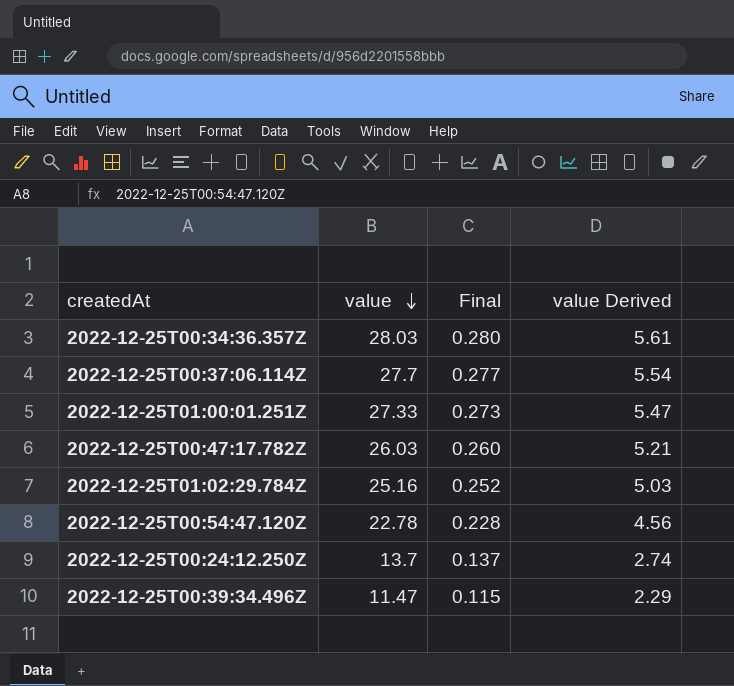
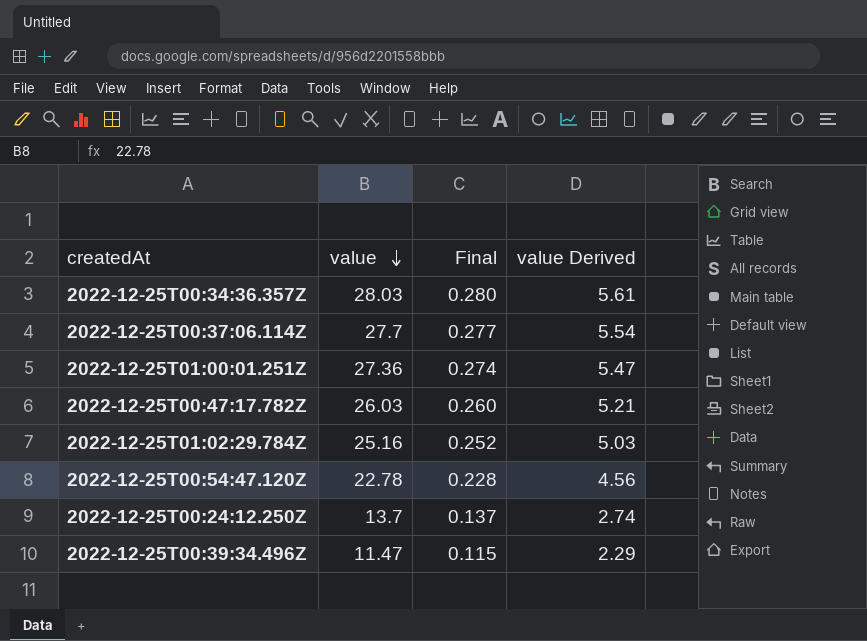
2022-12-25T01:00:01.251Z | value: 27.33 -> 27.36
2022-12-25T01:00:01.251Z | Final: 0.273 -> 0.274

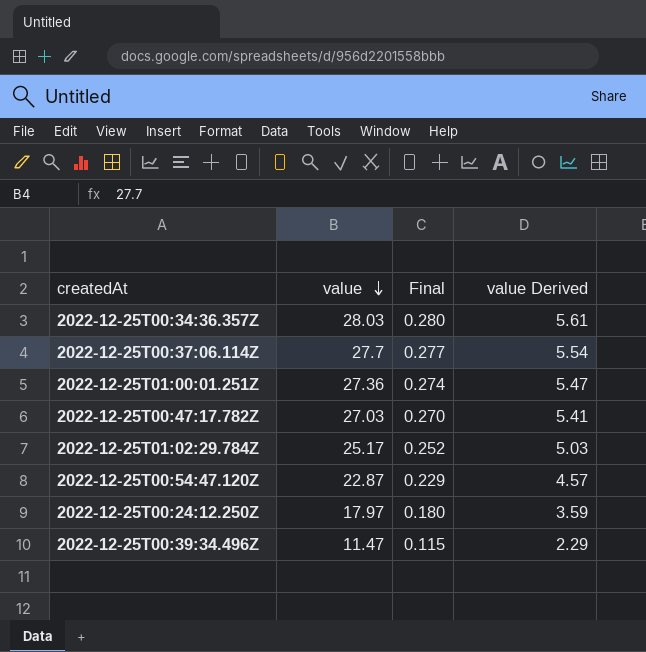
2022-12-25T00:47:17.782Z | value: 26.03 -> 27.03
2022-12-25T00:47:17.782Z | Final: 0.260 -> 0.270
2022-12-25T00:47:17.782Z | value Derived: 5.21 -> 5.41
2022-12-25T01:02:29.784Z | value: 25.16 -> 25.17
2022-12-25T00:54:47.120Z | value: 22.78 -> 22.87
2022-12-25T00:54:47.120Z | Final: 0.228 -> 0.229
2022-12-25T00:54:47.120Z | value Derived: 4.56 -> 4.57
2022-12-25T00:24:12.250Z | value: 13.7 -> 17.97
2022-12-25T00:24:12.250Z | Final: 0.137 -> 0.180
2022-12-25T00:24:12.250Z | value Derived: 2.74 -> 3.59

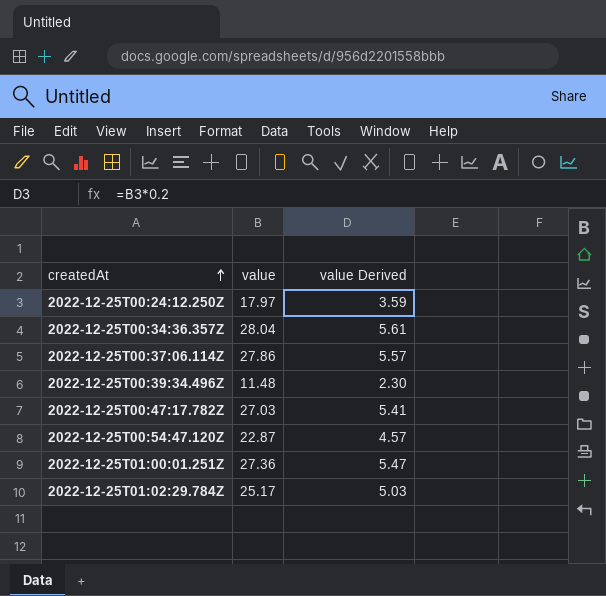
row order: value descending -> createdAt ascending
column Final | formula: [value] * 0.01 -> none
2022-12-25T00:34:36.357Z | value: 28.03 -> 28.04
2022-12-25T00:37:06.114Z | value: 27.7 -> 27.86
2022-12-25T00:37:06.114Z | value Derived: 5.54 -> 5.57
2022-12-25T00:39:34.496Z | value: 11.47 -> 11.48
2022-12-25T00:39:34.496Z | value Derived: 2.29 -> 2.30

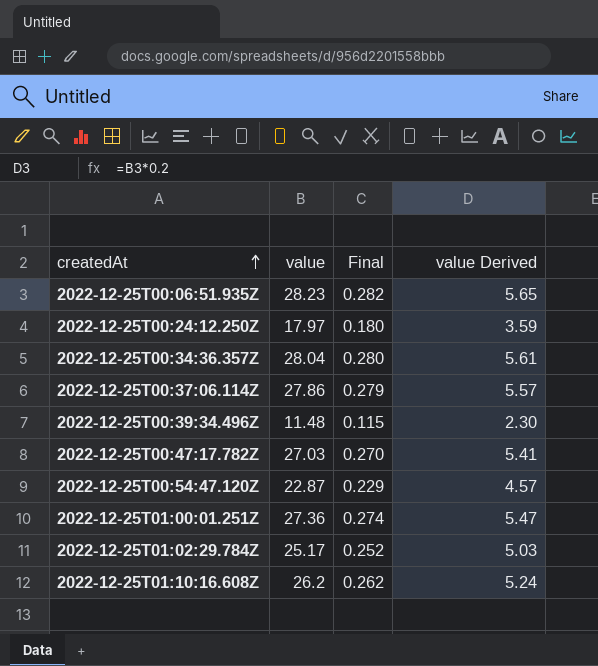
column Final | formula: none -> [value] * 0.01
row 2022-12-25T00:06:51.935Z: none -> 28.23 | 0.282 | 5.65
row 2022-12-25T01:10:16.608Z: none -> 26.2 | 0.262 | 5.24

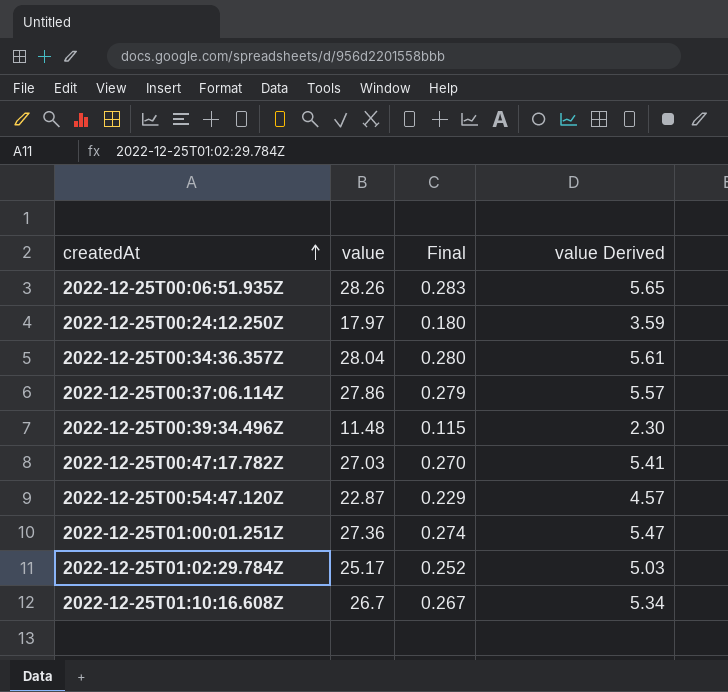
2022-12-25T00:06:51.935Z | value: 28.23 -> 28.26
2022-12-25T00:06:51.935Z | Final: 0.282 -> 0.283
2022-12-25T01:10:16.608Z | value: 26.2 -> 26.7
2022-12-25T01:10:16.608Z | Final: 0.262 -> 0.267
2022-12-25T01:10:16.608Z | value Derived: 5.24 -> 5.34

